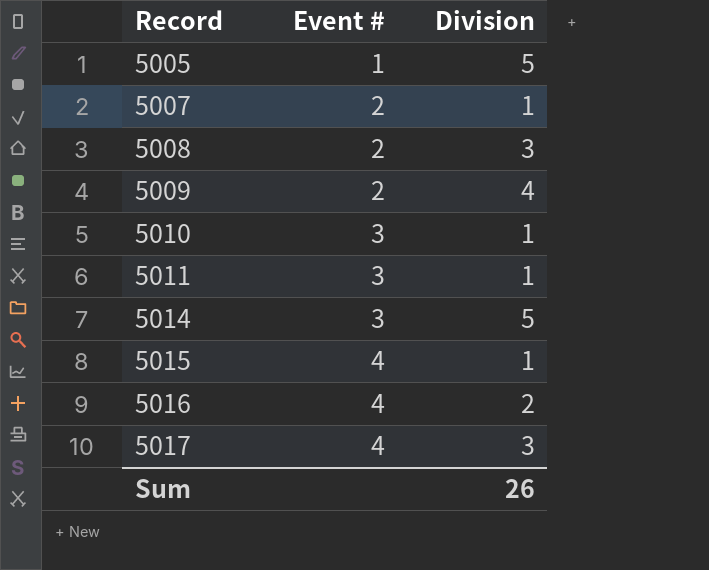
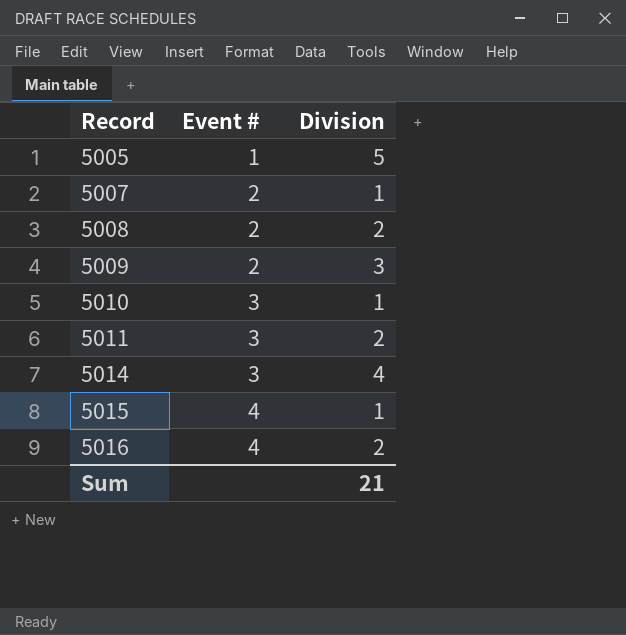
row 5017: 4 | 3 -> none
5008 | Division: 3 -> 2
5009 | Division: 4 -> 3
5011 | Division: 1 -> 2
5014 | Division: 5 -> 4
Sum | Division: 26 -> 21

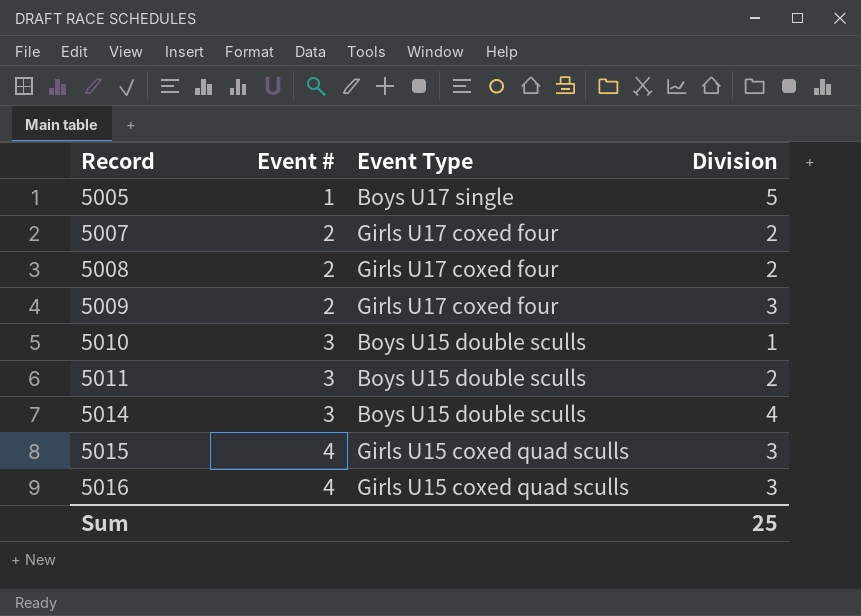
column Event Type | position: none -> 3
5007 | Division: 1 -> 2
5015 | Division: 1 -> 3
5016 | Division: 2 -> 3
Sum | Division: 21 -> 25

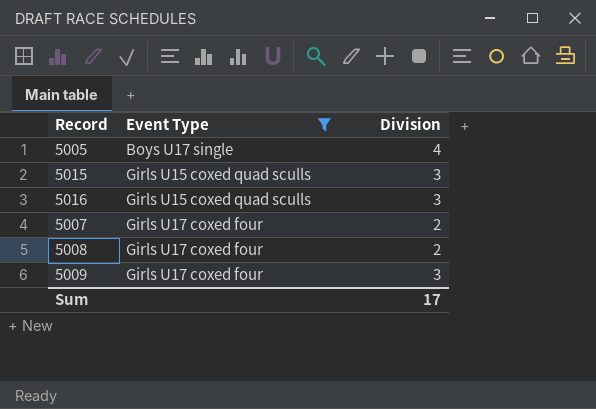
filter: none -> Event Type != Boys U15 double sculls
row order: Record ascending -> Event Type ascending
column Event # | position: 2 -> none
5005 | Division: 5 -> 4
Sum | Division: 25 -> 17

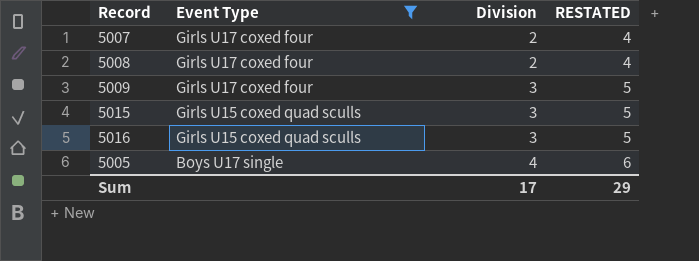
row order: Event Type ascending -> Event Type descending
column RESTATED | formula: none -> [Division] + 2

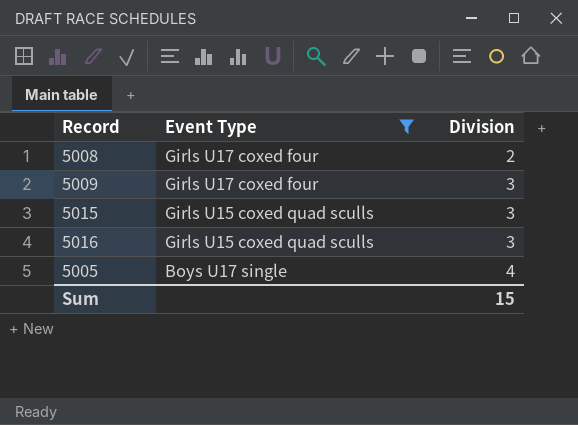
column RESTATED | formula: [Division] + 2 -> none
row 5007: Girls U17 coxed four | 2 | 4 -> none
Sum | Division: 17 -> 15

